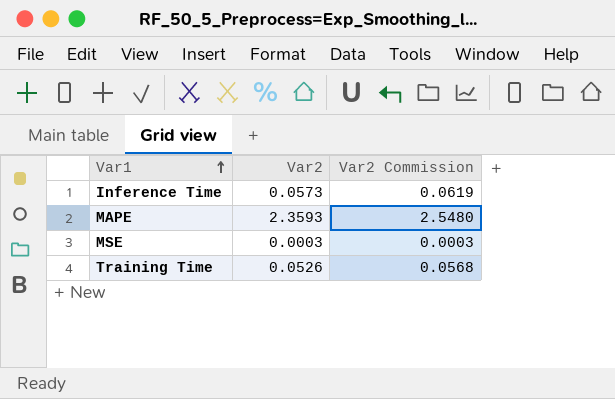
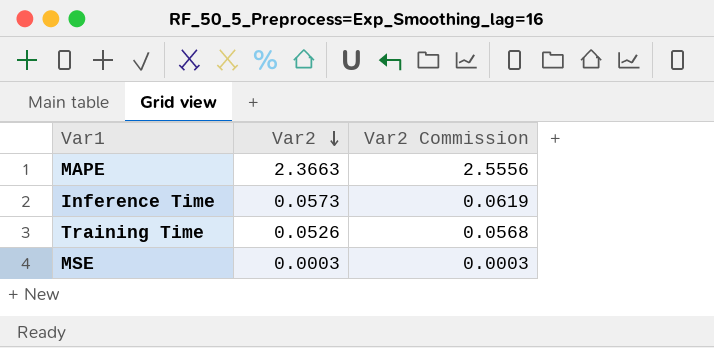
row order: Var1 ascending -> Var2 descending
MAPE | Var2: 2.3593 -> 2.3663
MAPE | Var2 Commission: 2.5480 -> 2.5556

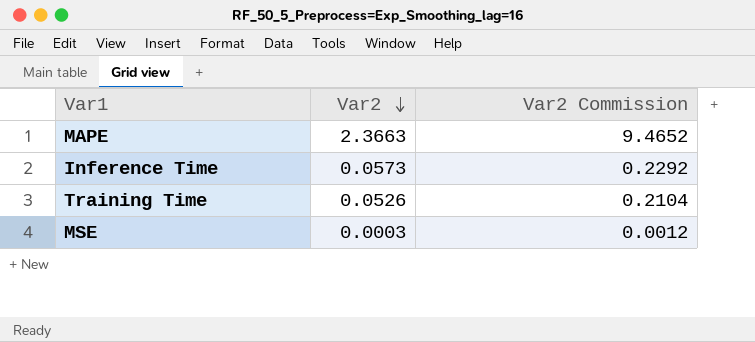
column Var2 Commission | formula: [Var2] * 1.08 -> [Var2] * 4

